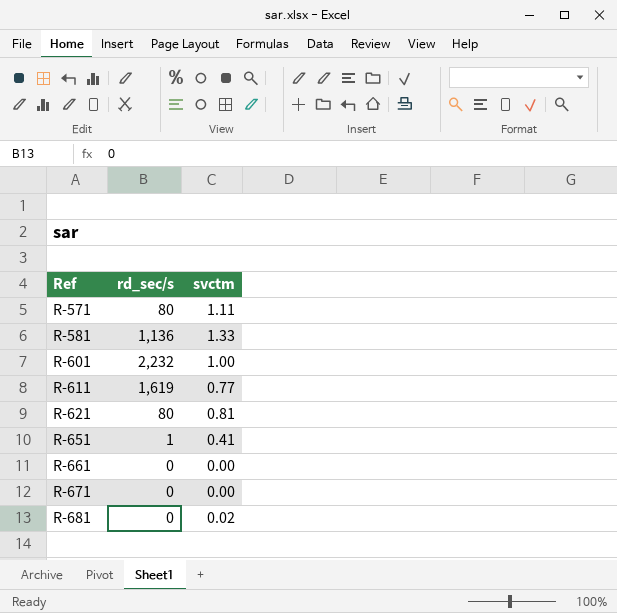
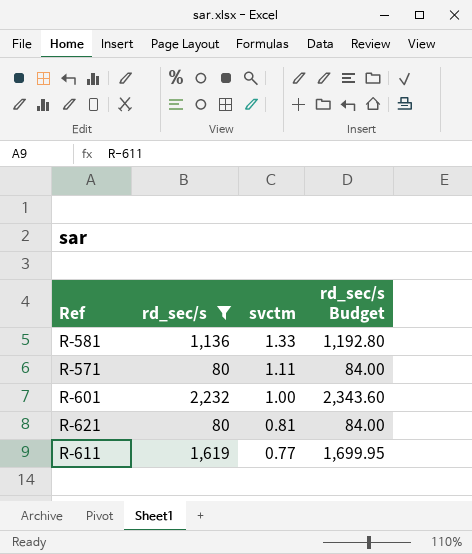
filter: none -> rd_sec/s >= 80
row order: Ref ascending -> svctm descending
column rd_sec/s Budget | formula: none -> [rd_sec/s] * 1.05

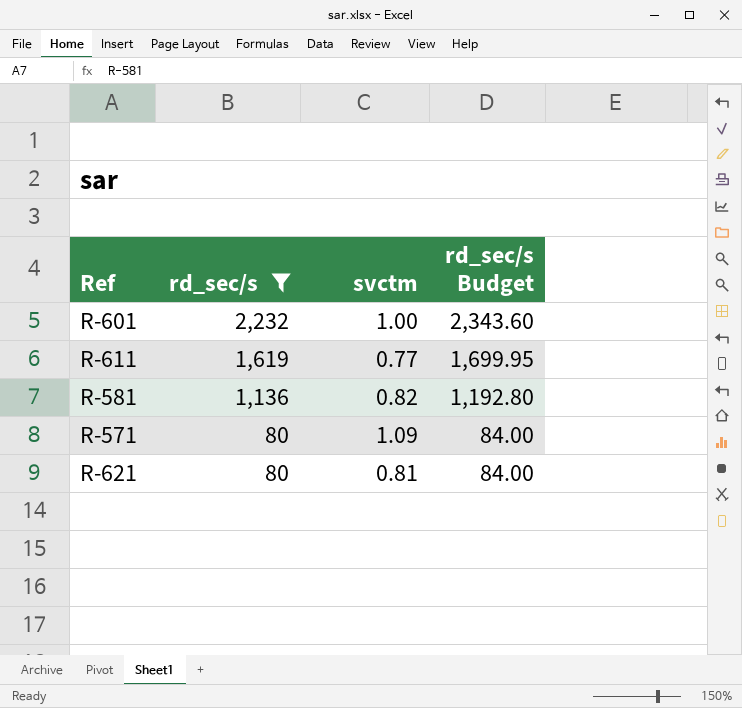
row order: svctm descending -> rd_sec/s descending
R-581 | svctm: 1.33 -> 0.82
R-571 | svctm: 1.11 -> 1.09

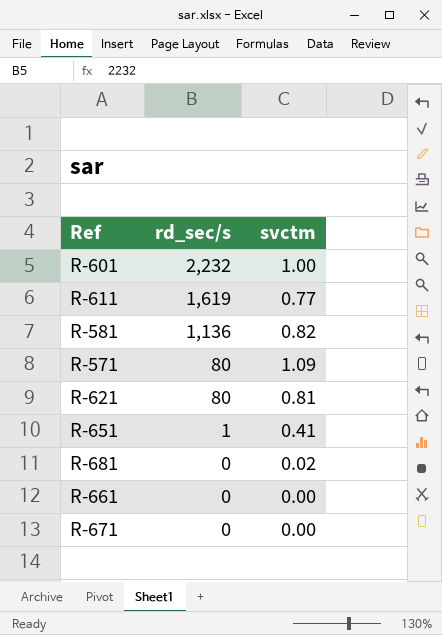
filter: rd_sec/s >= 80 -> none
column rd_sec/s Budget | formula: [rd_sec/s] * 1.05 -> none

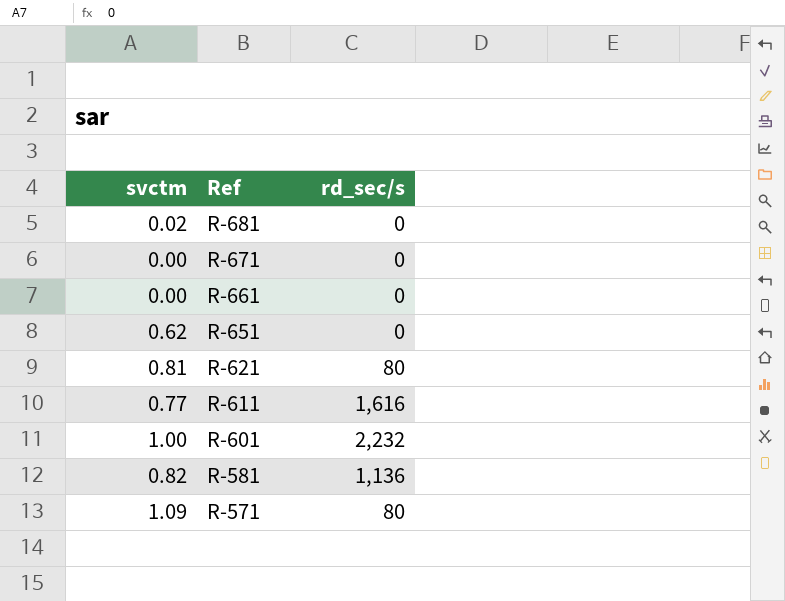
row order: rd_sec/s descending -> Ref descending
column svctm | position: 3 -> 1
R-651 | svctm: 0.41 -> 0.62
R-651 | rd_sec/s: 1 -> 0
R-611 | rd_sec/s: 1,619 -> 1,616

